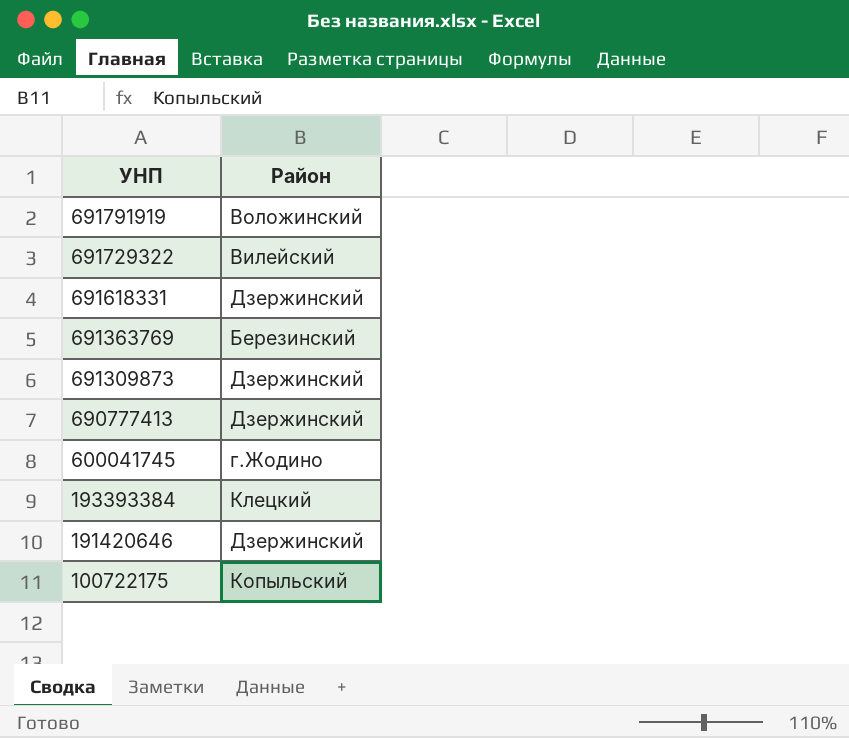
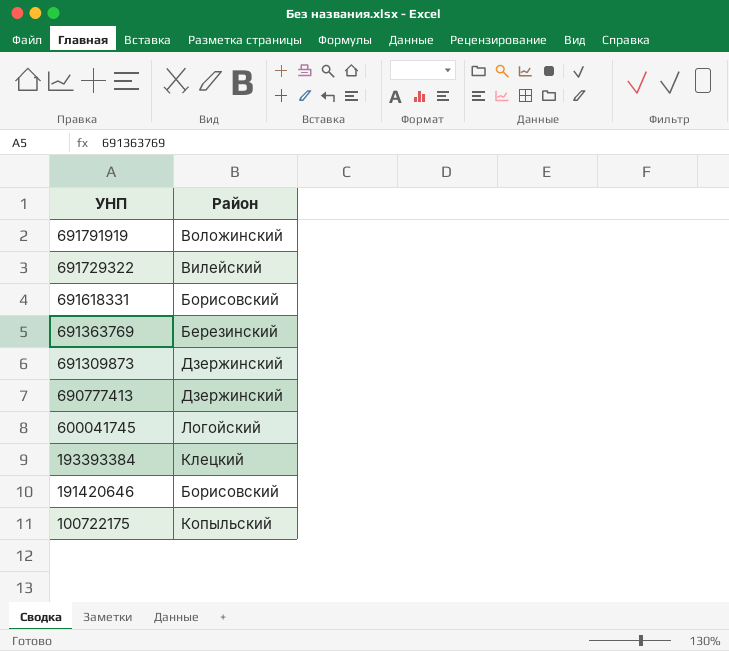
691618331 | Район: Дзержинский -> Борисовский
600041745 | Район: г.Жодино -> Логойский
191420646 | Район: Дзержинский -> Борисовский

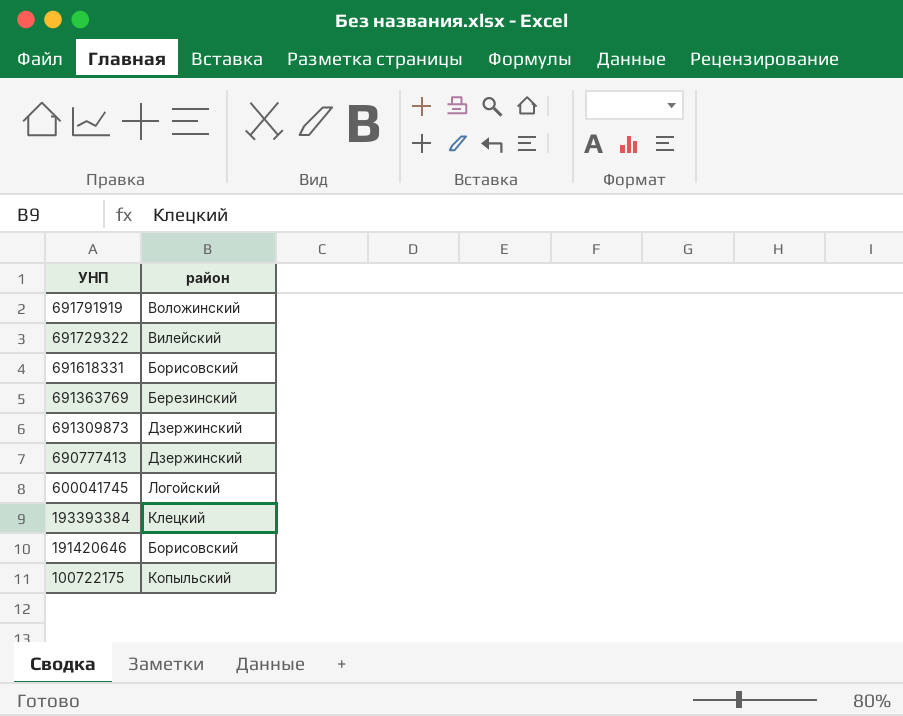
column name: Район -> район

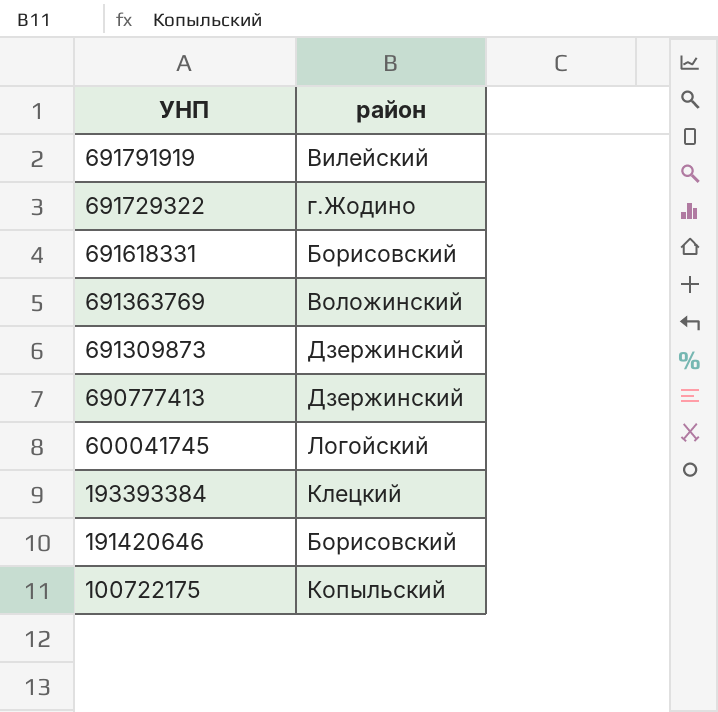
691791919 | район: Воложинский -> Вилейский
691729322 | район: Вилейский -> г.Жодино
691363769 | район: Березинский -> Воложинский

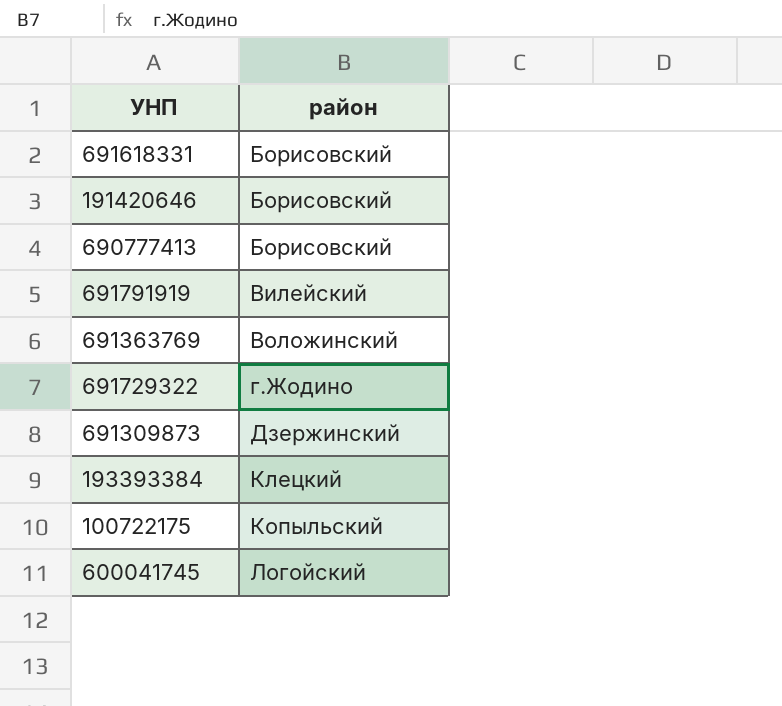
row order: УНП descending -> район ascending
690777413 | район: Дзержинский -> Борисовский

